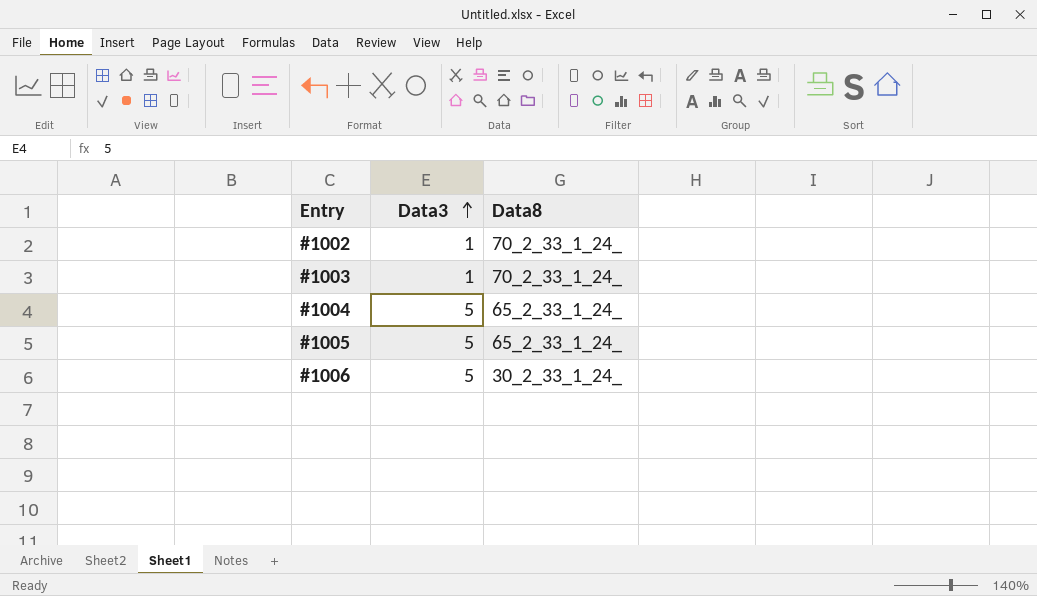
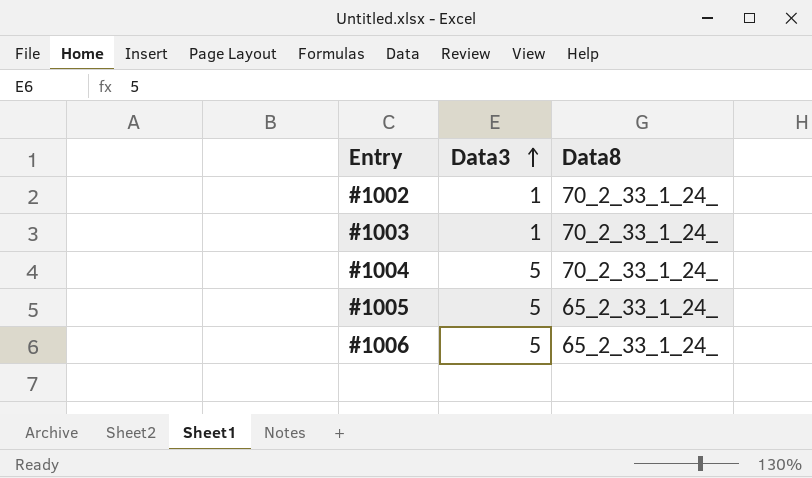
#1004 | Data8: 65_2_33_1_24_ -> 70_2_33_1_24_
#1006 | Data8: 30_2_33_1_24_ -> 65_2_33_1_24_

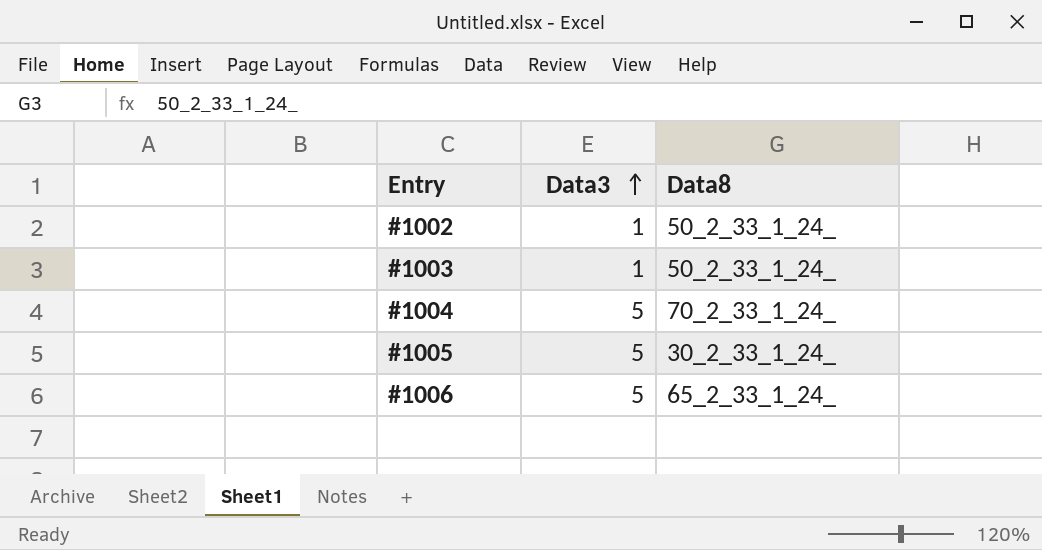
#1002 | Data8: 70_2_33_1_24_ -> 50_2_33_1_24_
#1003 | Data8: 70_2_33_1_24_ -> 50_2_33_1_24_
#1005 | Data8: 65_2_33_1_24_ -> 30_2_33_1_24_

